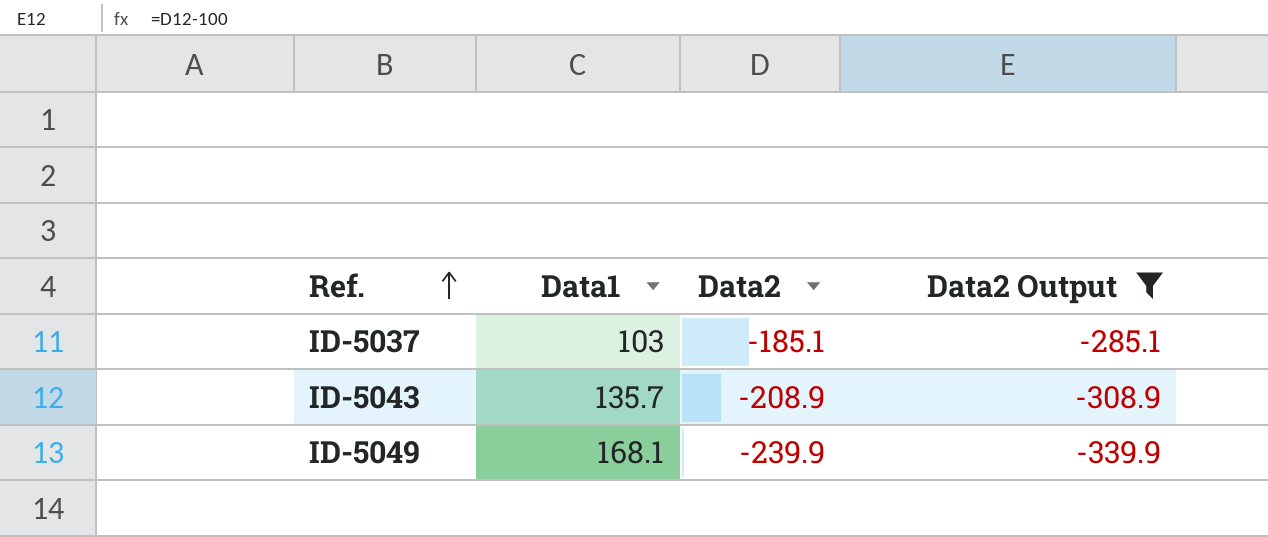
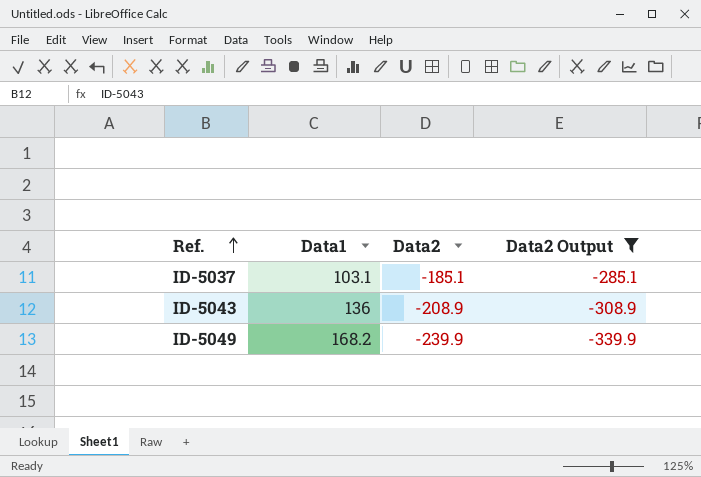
ID-5037 | Data1: 103 -> 103.1
ID-5043 | Data1: 135.7 -> 136
ID-5049 | Data1: 168.1 -> 168.2

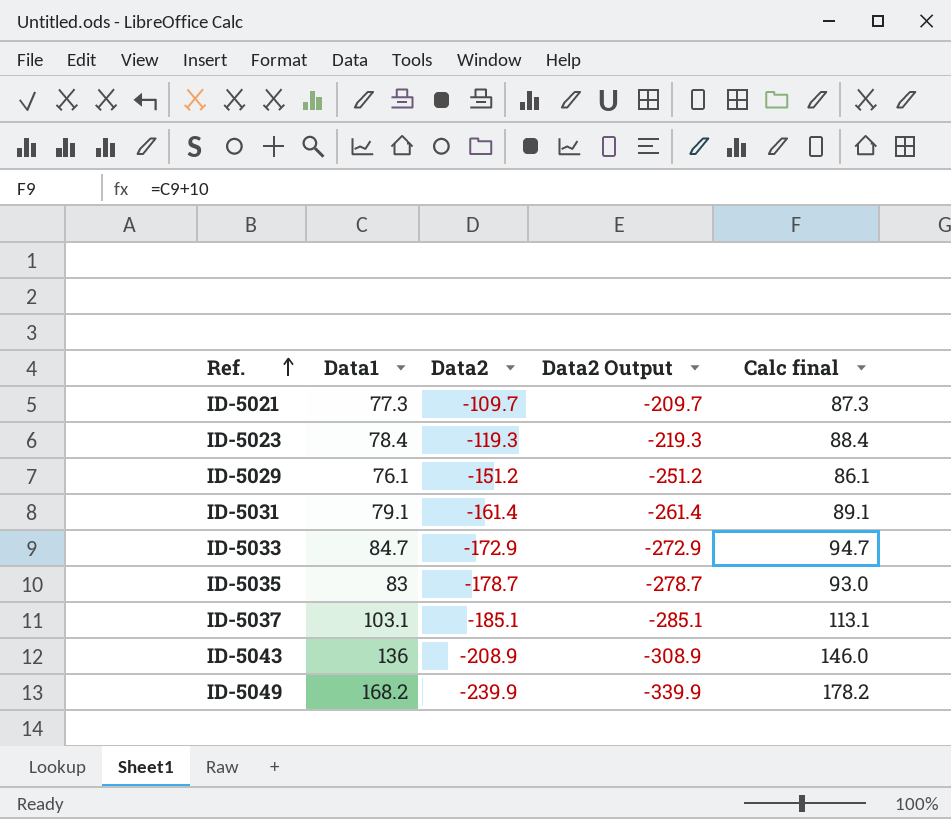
filter: Data2 Output <= -285.1 -> none
column Calc final | formula: none -> [Data1] + 10

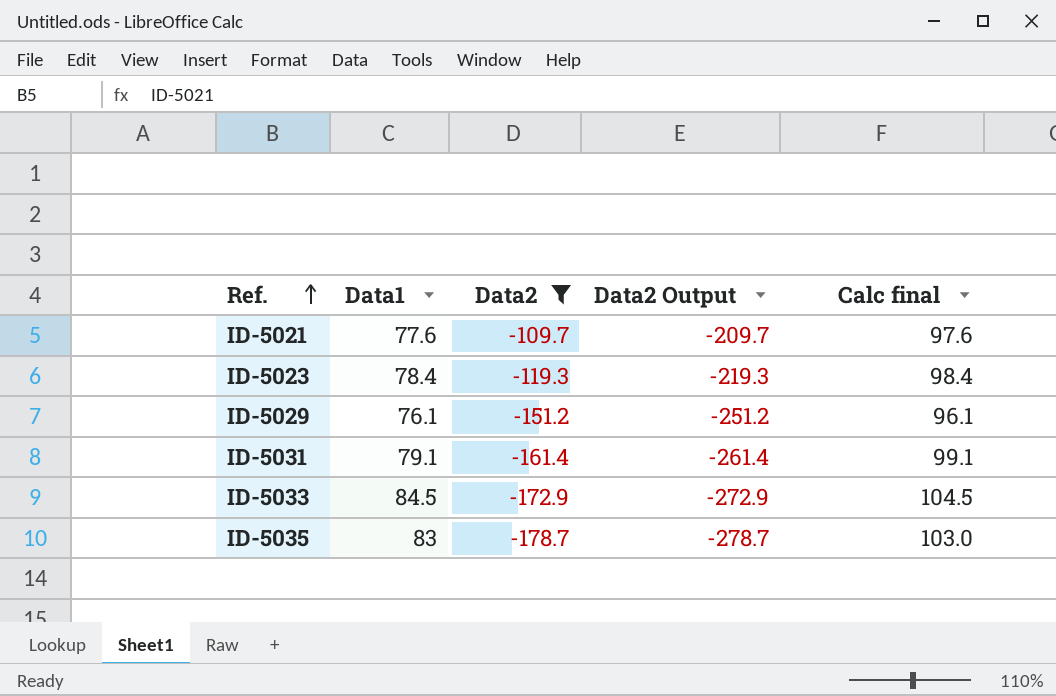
filter: none -> Data2 >= -178.7
column Calc final | formula: [Data1] + 10 -> [Data1] + 20
ID-5021 | Data1: 77.3 -> 77.6
ID-5033 | Data1: 84.7 -> 84.5

